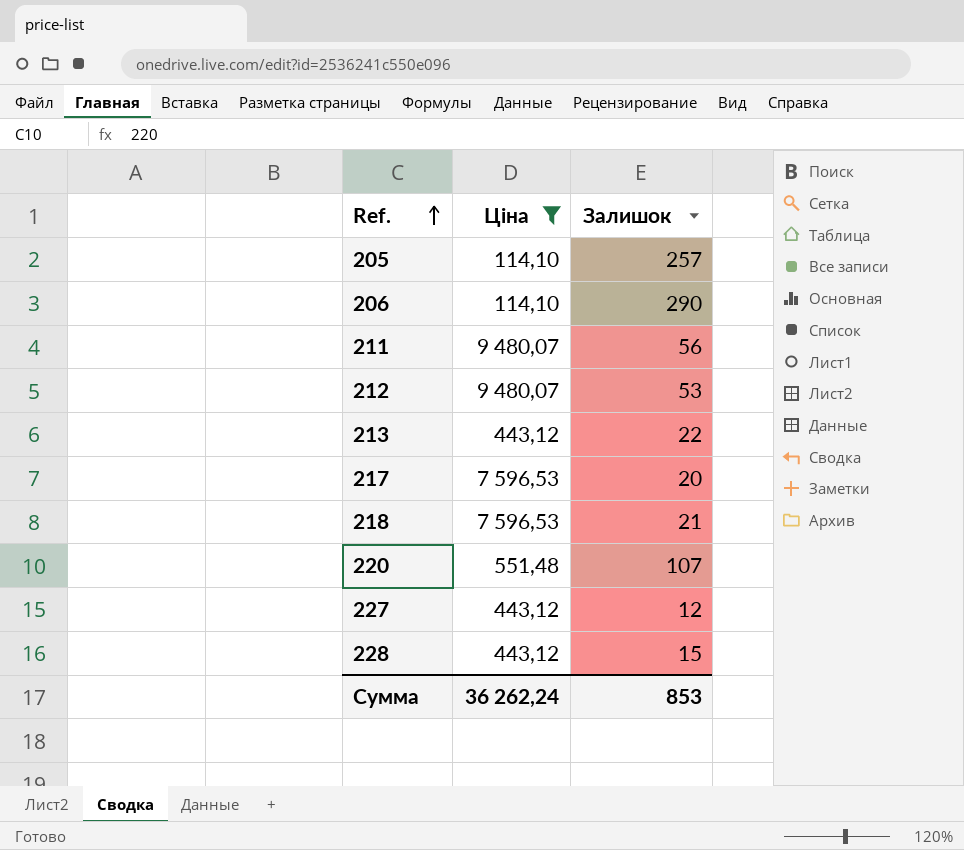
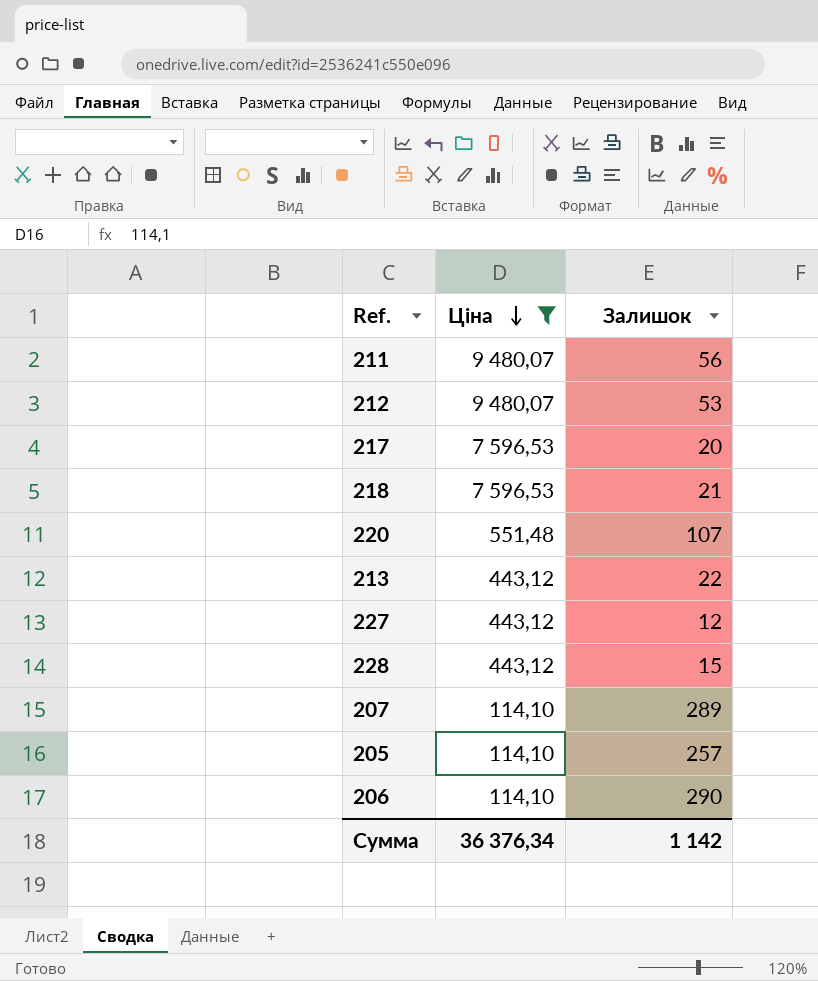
row order: Ref. ascending -> Ціна descending
row 207: none -> 114,10 | 289
Сумма | Ціна: 36 262,24 -> 36 376,34
Сумма | Залишок: 853 -> 1 142

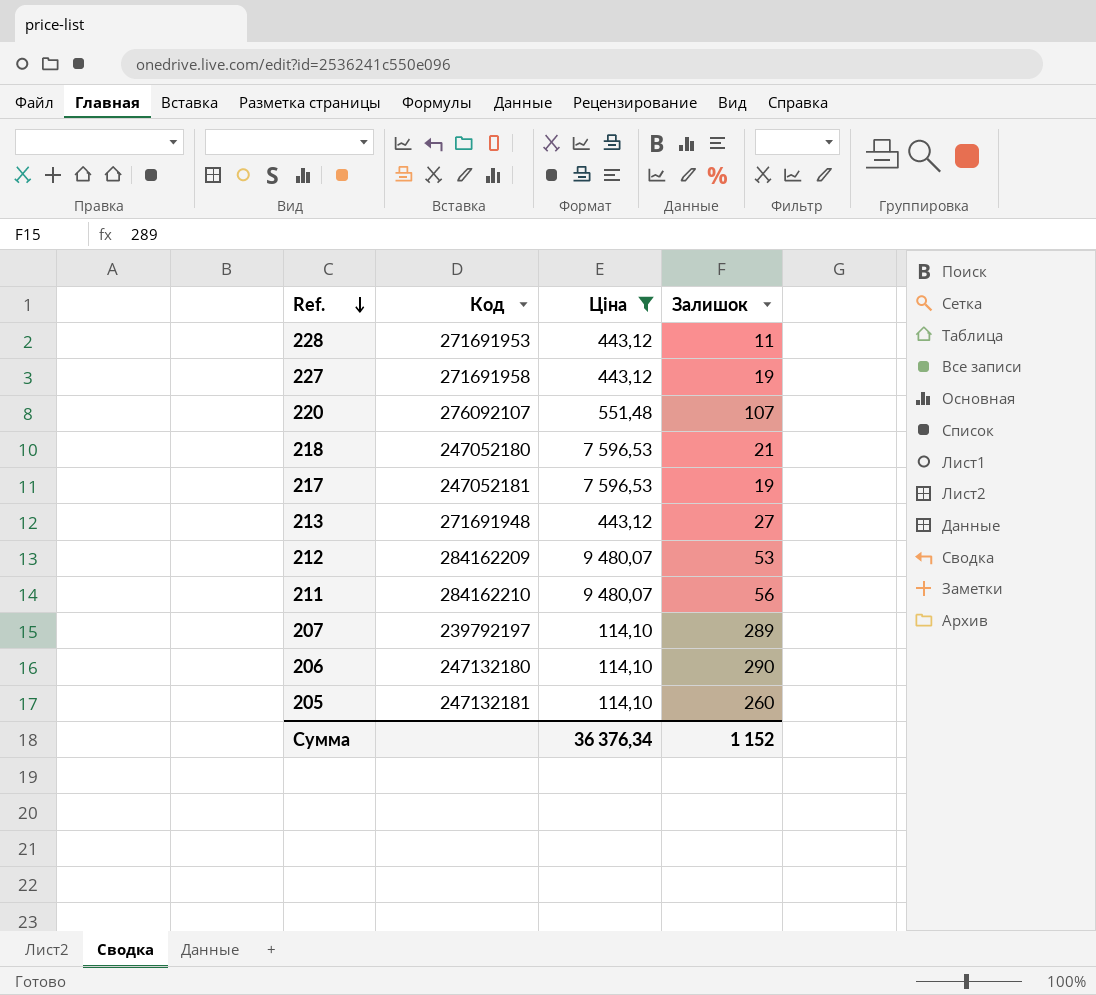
row order: Ціна descending -> Ref. descending
column Код | position: none -> 2
228 | Залишок: 15 -> 11
227 | Залишок: 12 -> 19
217 | Залишок: 20 -> 19
213 | Залишок: 22 -> 27
205 | Залишок: 257 -> 260
Сумма | Залишок: 1 142 -> 1 152

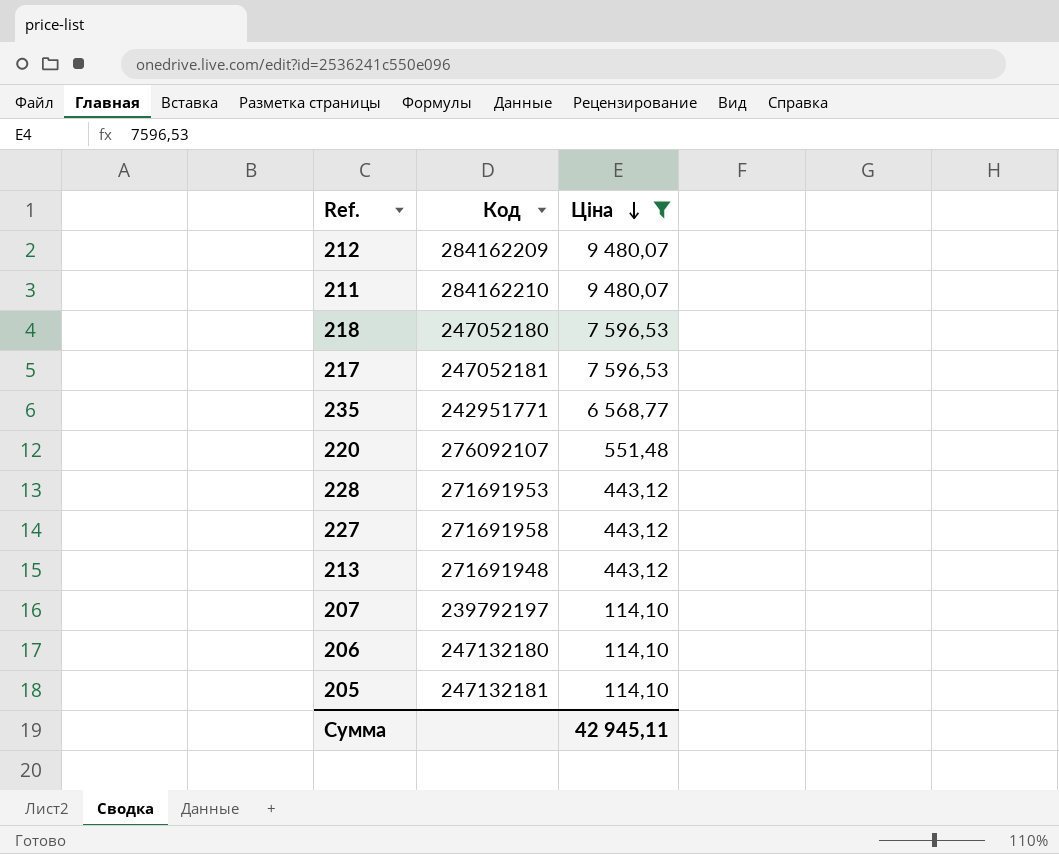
row order: Ref. descending -> Ціна descending
column Залишок | position: 4 -> none
row 235: none -> 242951771 | 6 568,77
Сумма | Ціна: 36 376,34 -> 42 945,11

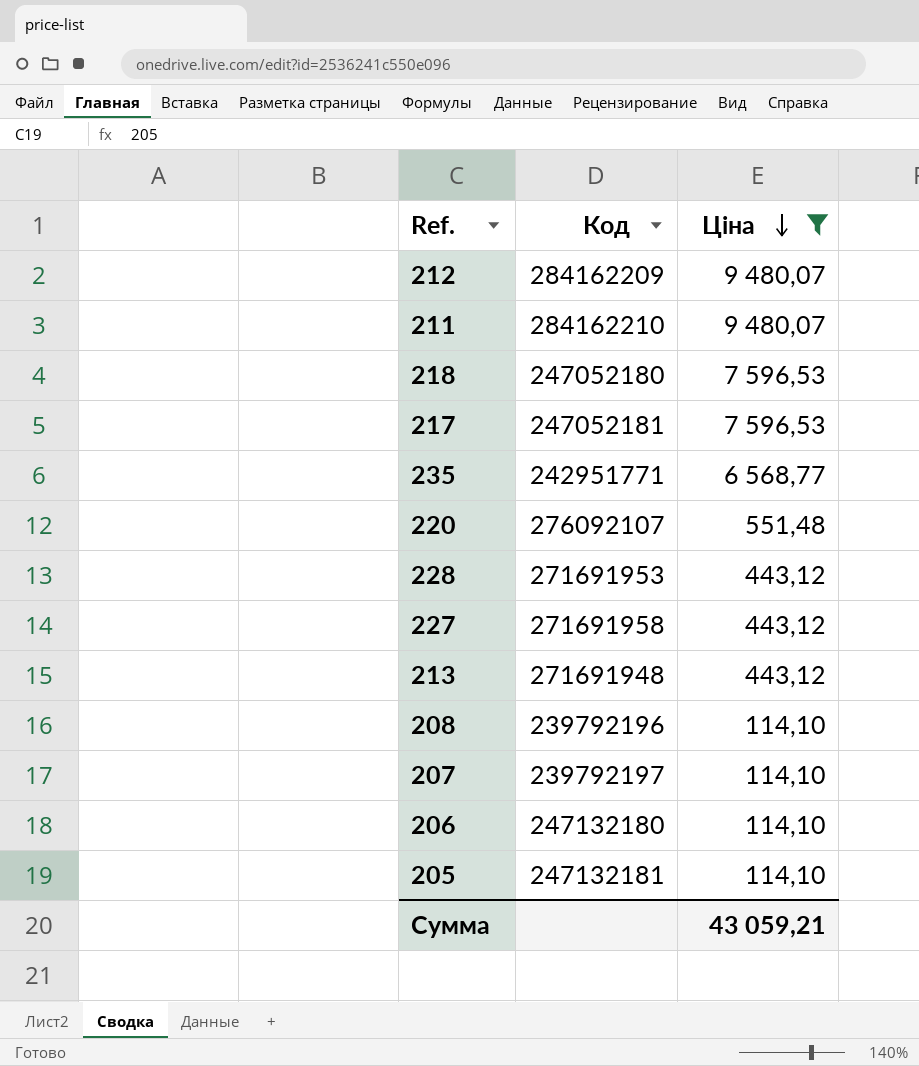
row 208: none -> 239792196 | 114,10
Сумма | Ціна: 42 945,11 -> 43 059,21

